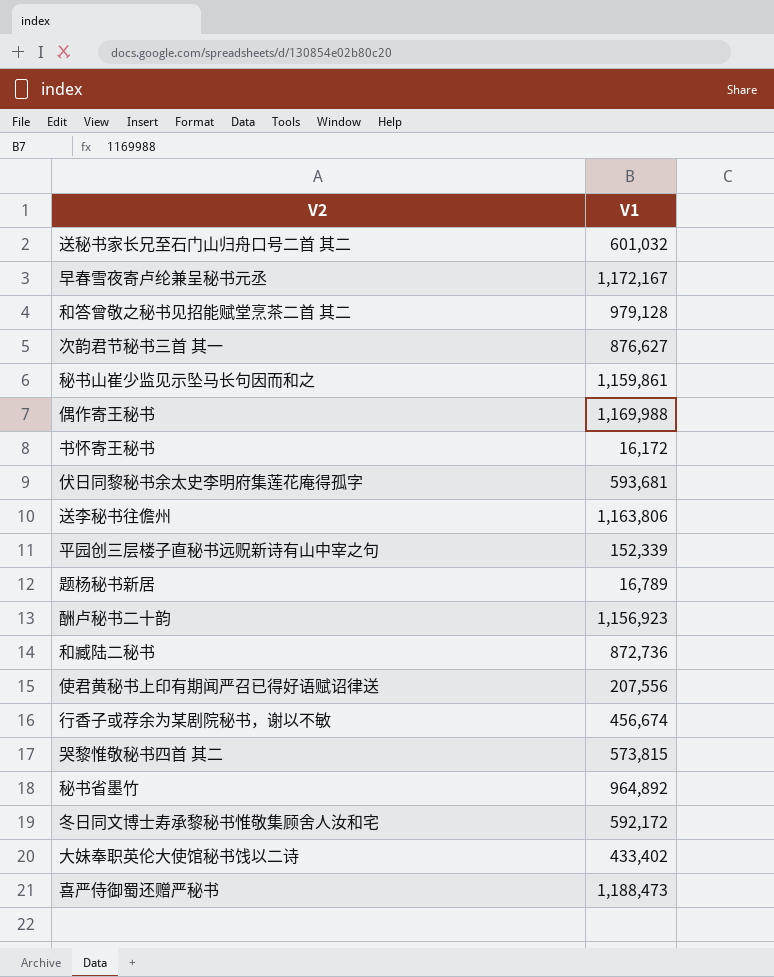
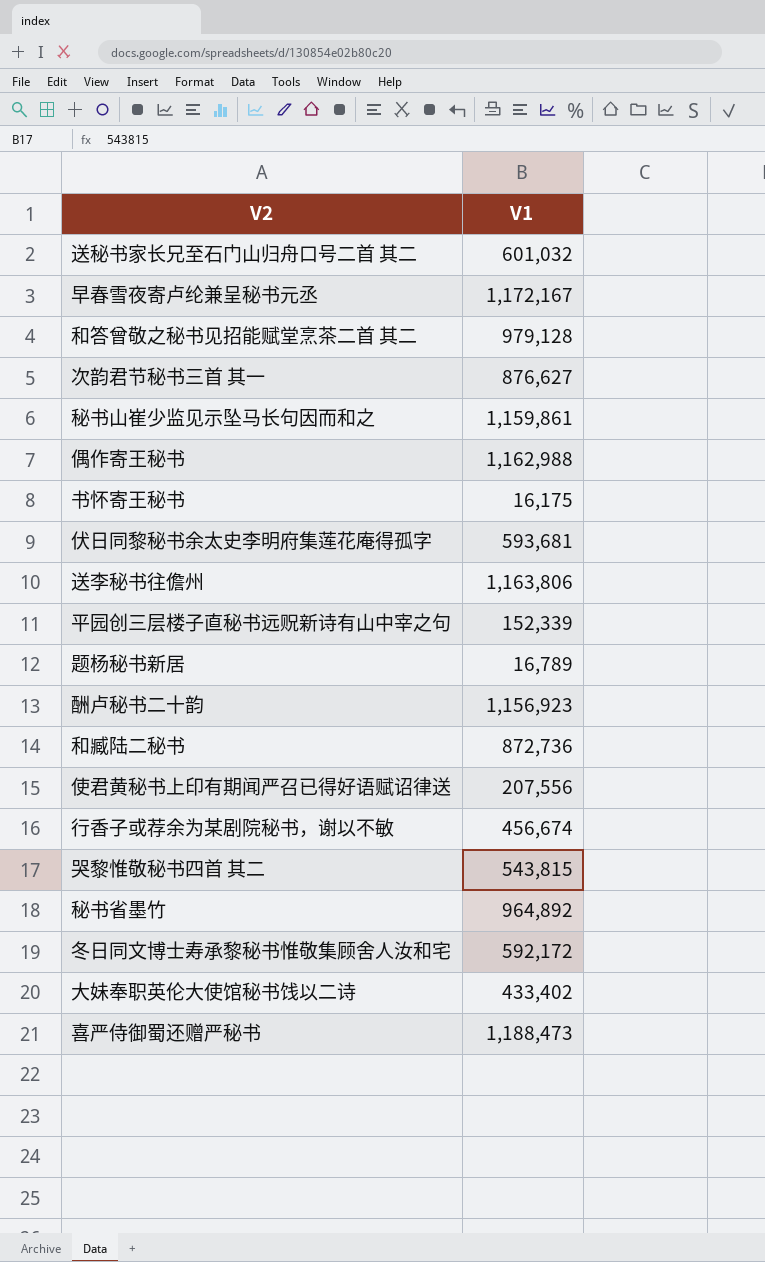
偶作寄王秘书 | V1: 1,169,988 -> 1,162,988
书怀寄王秘书 | V1: 16,172 -> 16,175
哭黎惟敬秘书四首 其二 | V1: 573,815 -> 543,815

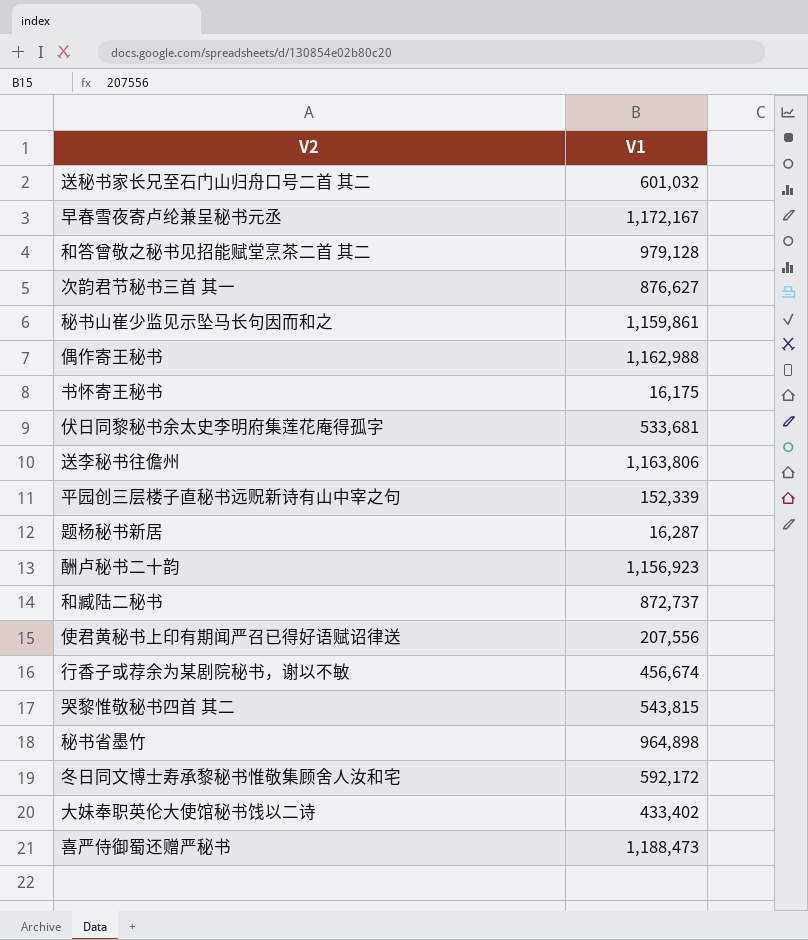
伏日同黎秘书余太史李明府集莲花庵得孤字 | V1: 593,681 -> 533,681
题杨秘书新居 | V1: 16,789 -> 16,287
和臧陆二秘书 | V1: 872,736 -> 872,737
秘书省墨竹 | V1: 964,892 -> 964,898

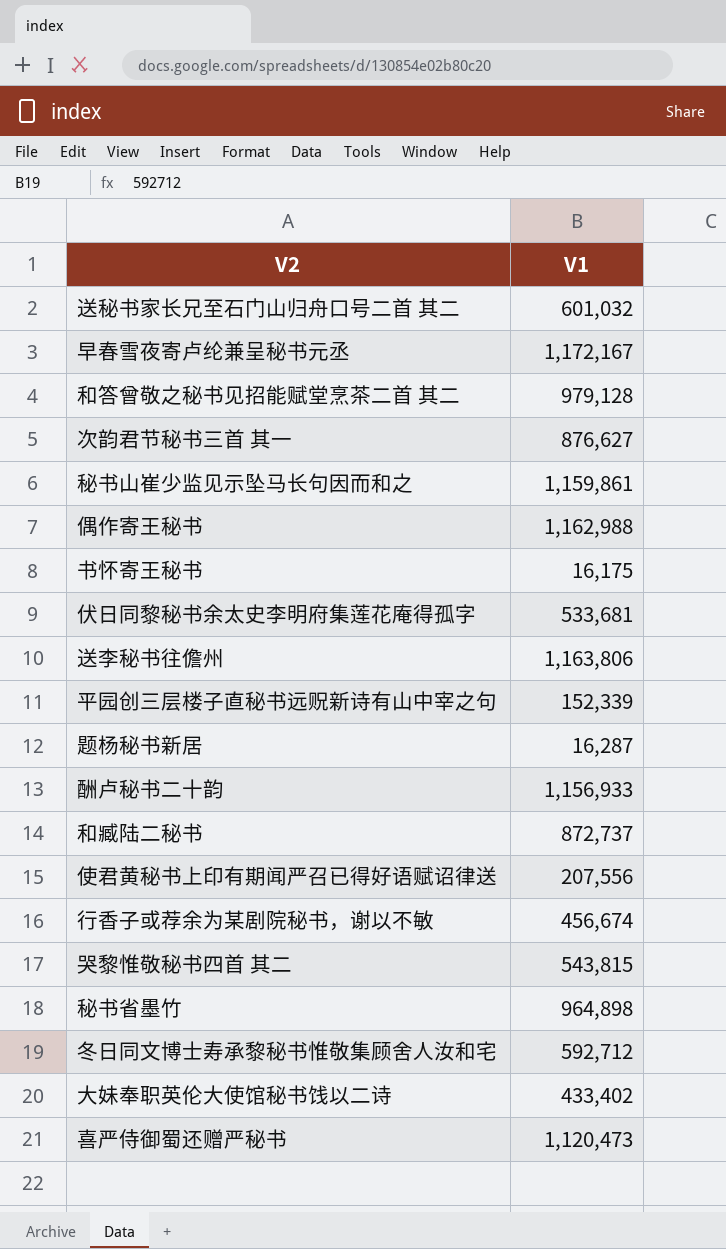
酬卢秘书二十韵 | V1: 1,156,923 -> 1,156,933
冬日同文博士寿承黎秘书惟敬集顾舍人汝和宅 | V1: 592,172 -> 592,712
喜严侍御蜀还赠严秘书 | V1: 1,188,473 -> 1,120,473

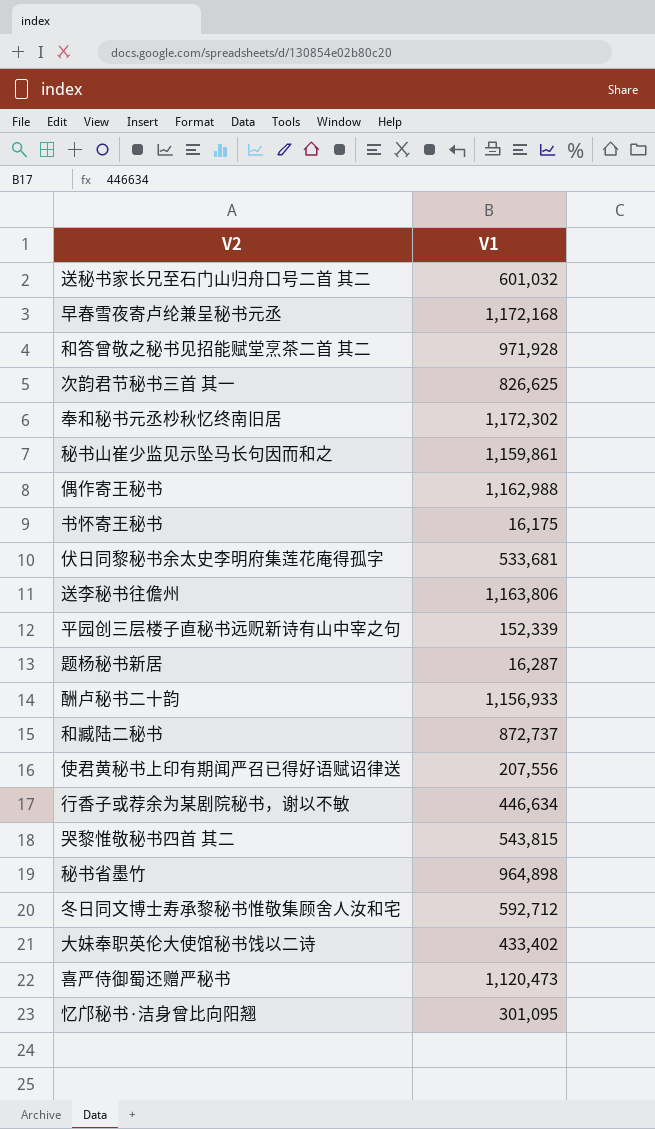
早春雪夜寄卢纶兼呈秘书元丞 | V1: 1,172,167 -> 1,172,168
和答曾敬之秘书见招能赋堂烹茶二首 其二 | V1: 979,128 -> 971,928
次韵君节秘书三首 其一 | V1: 876,627 -> 826,625
row 奉和秘书元丞杪秋忆终南旧居: none -> 1,172,302
行香子或荐余为某剧院秘书，谢以不敏 | V1: 456,674 -> 446,634
row 忆邝秘书·洁身曾比向阳翘: none -> 301,095

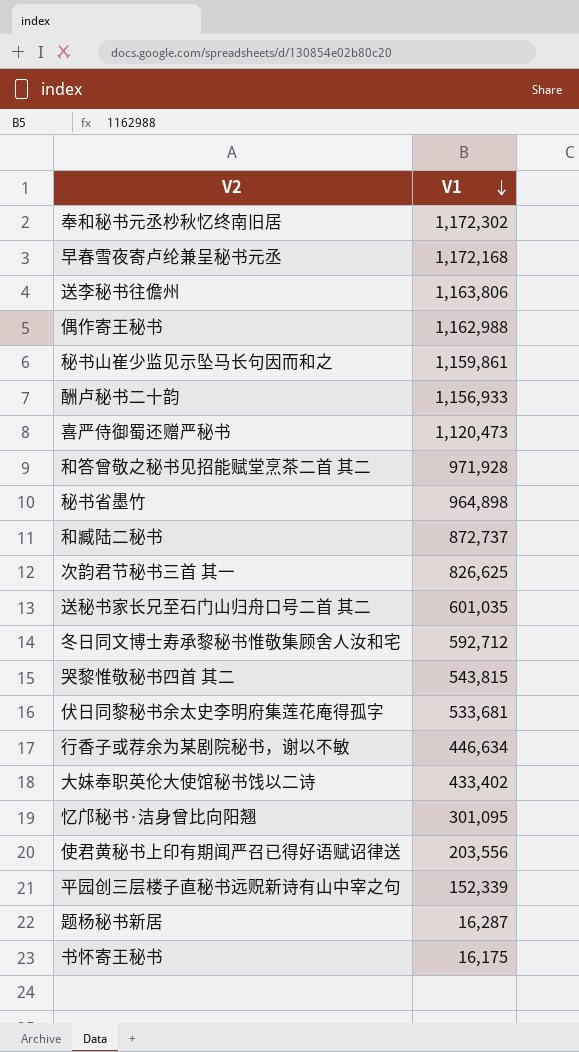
row order: none -> V1 descending
送秘书家长兄至石门山归舟口号二首 其二 | V1: 601,032 -> 601,035
使君黄秘书上印有期闻严召已得好语赋诏律送 | V1: 207,556 -> 203,556

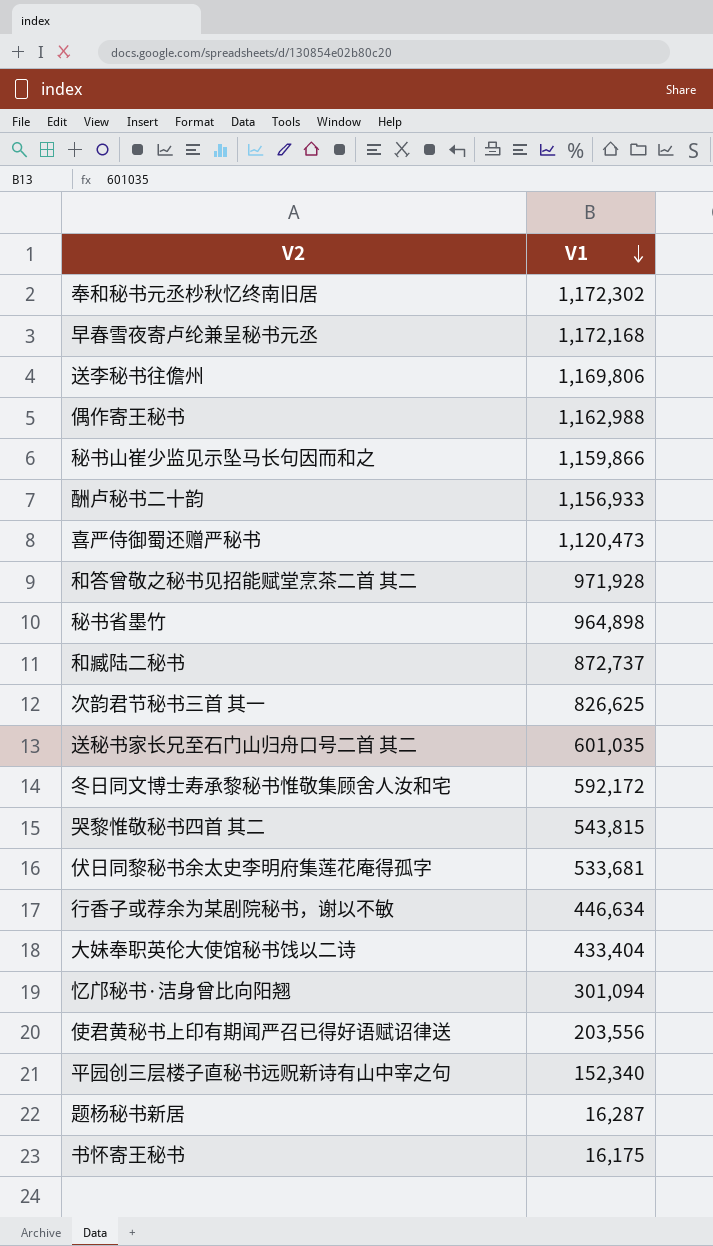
送李秘书往儋州 | V1: 1,163,806 -> 1,169,806
秘书山崔少监见示坠马长句因而和之 | V1: 1,159,861 -> 1,159,866
冬日同文博士寿承黎秘书惟敬集顾舍人汝和宅 | V1: 592,712 -> 592,172
大妹奉职英伦大使馆秘书饯以二诗 | V1: 433,402 -> 433,404
忆邝秘书·洁身曾比向阳翘 | V1: 301,095 -> 301,094
平园创三层楼子直秘书远贶新诗有山中宰之句 | V1: 152,339 -> 152,340

